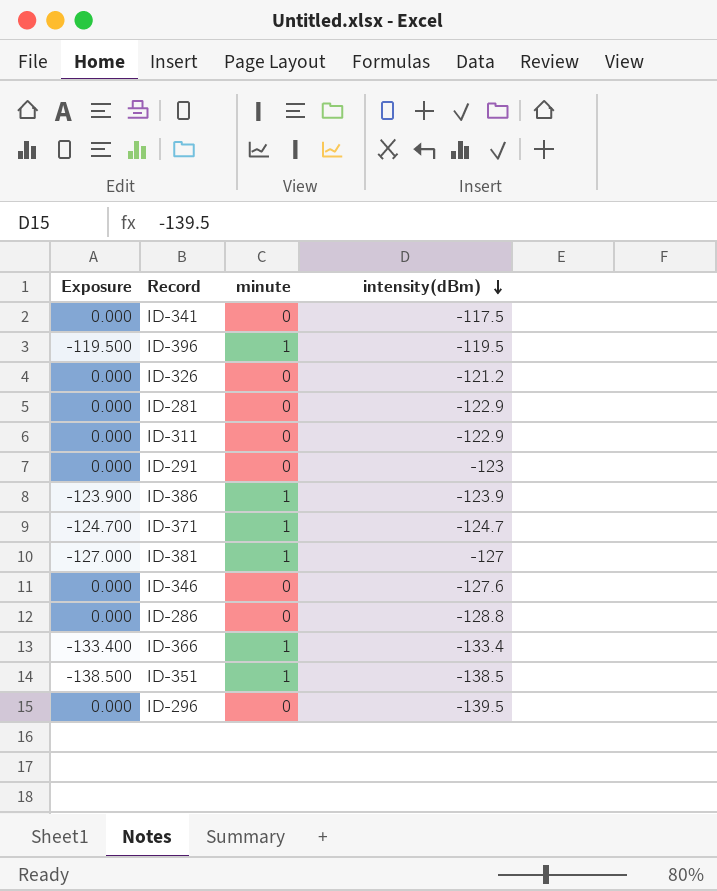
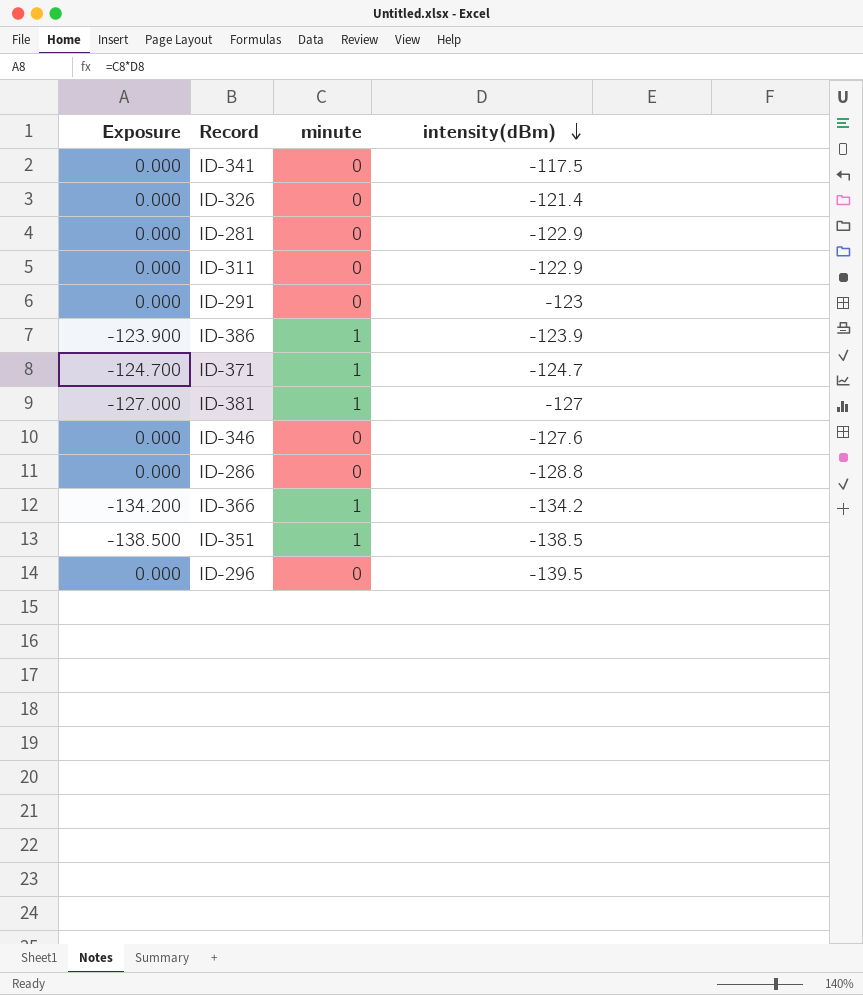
row ID-396: -119.500 | 1 | -119.5 -> none
ID-326 | intensity(dBm): -121.2 -> -121.4
ID-366 | Exposure: -133.400 -> -134.200
ID-366 | intensity(dBm): -133.4 -> -134.2

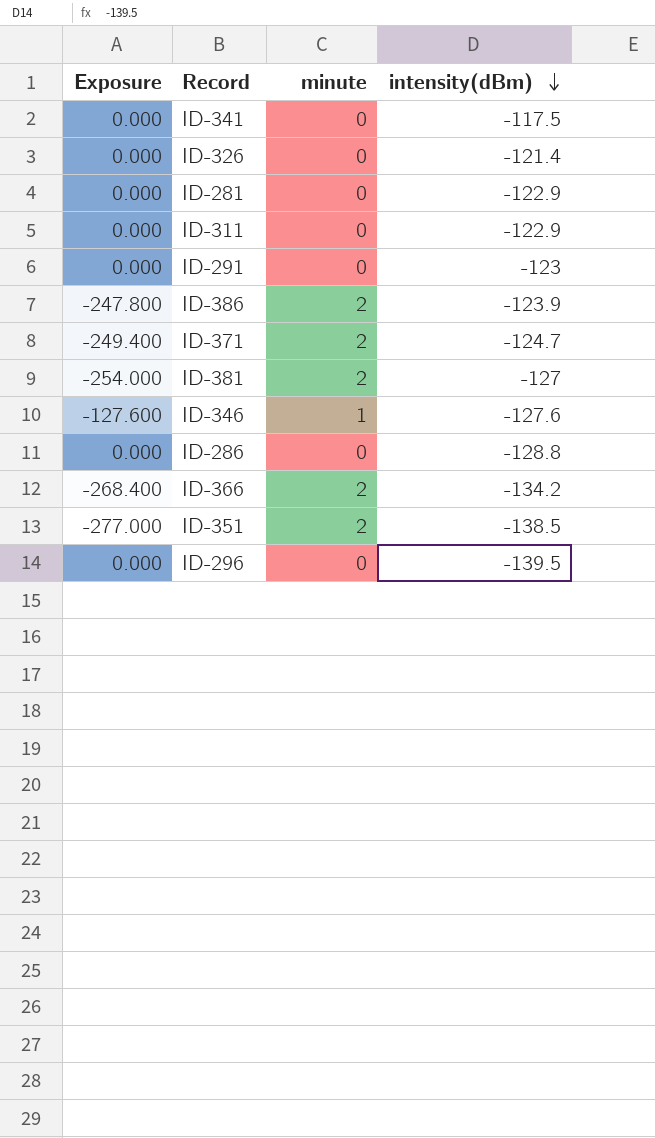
ID-386 | Exposure: -123.900 -> -247.800
ID-386 | minute: 1 -> 2
ID-371 | Exposure: -124.700 -> -249.400
ID-371 | minute: 1 -> 2
ID-381 | Exposure: -127.000 -> -254.000
ID-381 | minute: 1 -> 2
ID-346 | Exposure: 0.000 -> -127.600
ID-346 | minute: 0 -> 1
ID-366 | Exposure: -134.200 -> -268.400
ID-366 | minute: 1 -> 2
ID-351 | Exposure: -138.500 -> -277.000
ID-351 | minute: 1 -> 2

